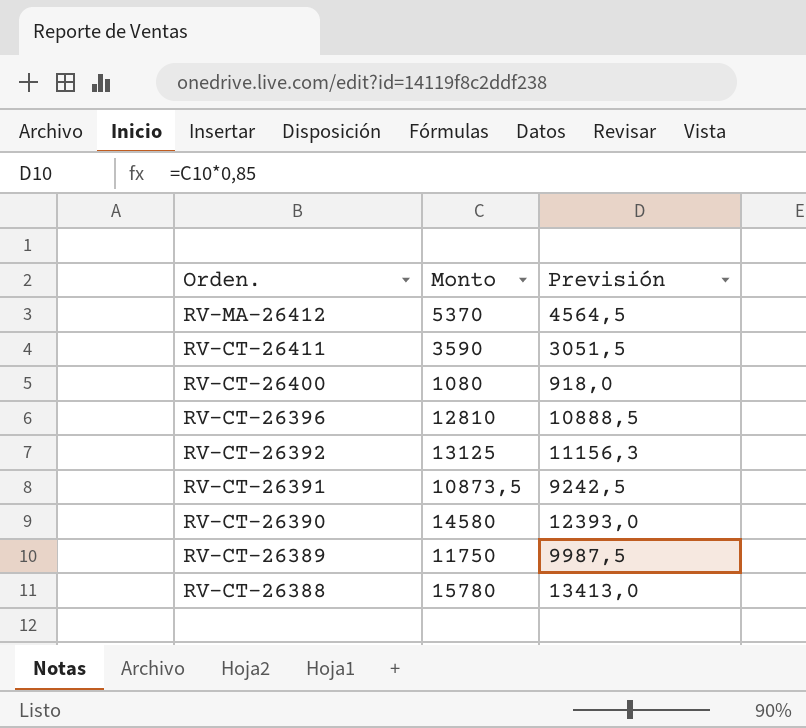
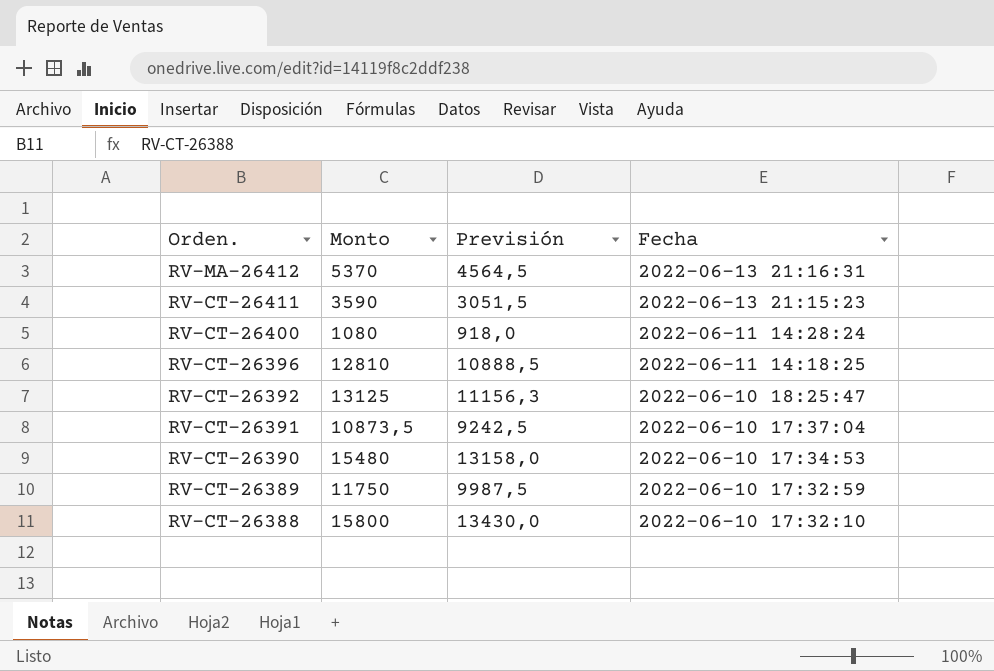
column Fecha | position: none -> 4
RV-CT-26390 | Monto: 14580 -> 15480
RV-CT-26390 | Previsión: 12393,0 -> 13158,0
RV-CT-26388 | Monto: 15780 -> 15800
RV-CT-26388 | Previsión: 13413,0 -> 13430,0

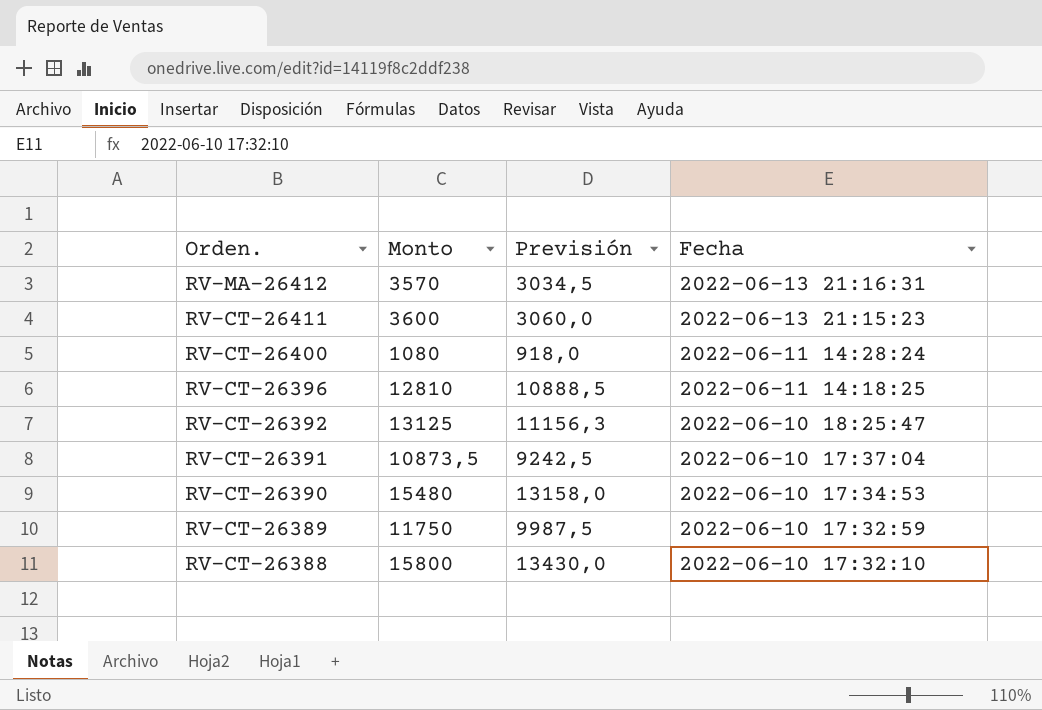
RV-MA-26412 | Monto: 5370 -> 3570
RV-MA-26412 | Previsión: 4564,5 -> 3034,5
RV-CT-26411 | Monto: 3590 -> 3600
RV-CT-26411 | Previsión: 3051,5 -> 3060,0

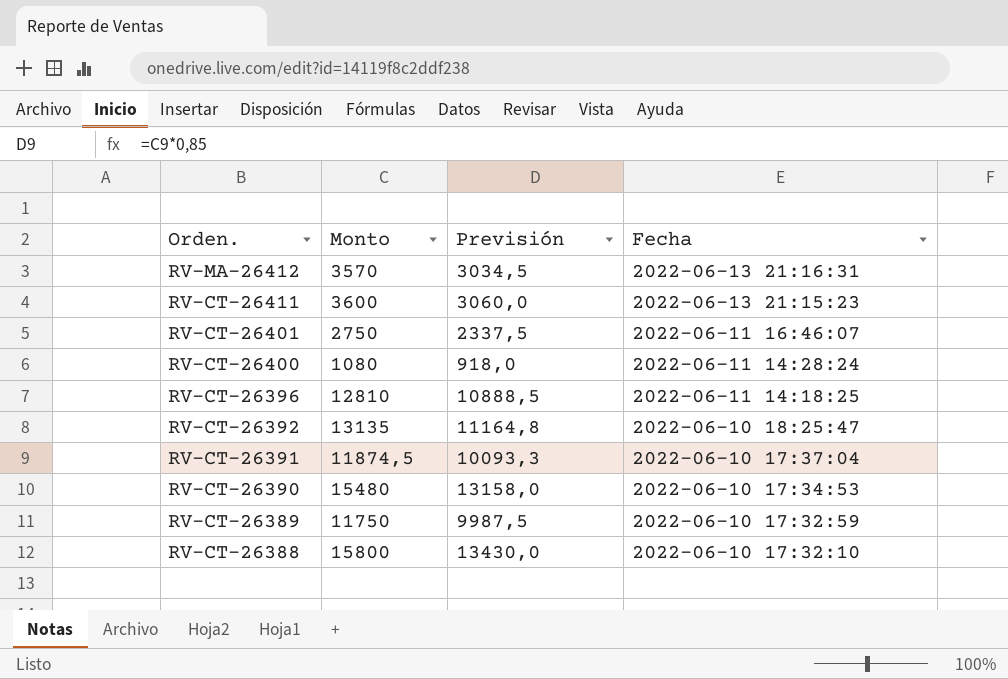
row RV-CT-26401: none -> 2750 | 2337,5 | 2022-06-11 16:46:07
RV-CT-26392 | Monto: 13125 -> 13135
RV-CT-26392 | Previsión: 11156,3 -> 11164,8
RV-CT-26391 | Monto: 10873,5 -> 11874,5
RV-CT-26391 | Previsión: 9242,5 -> 10093,3

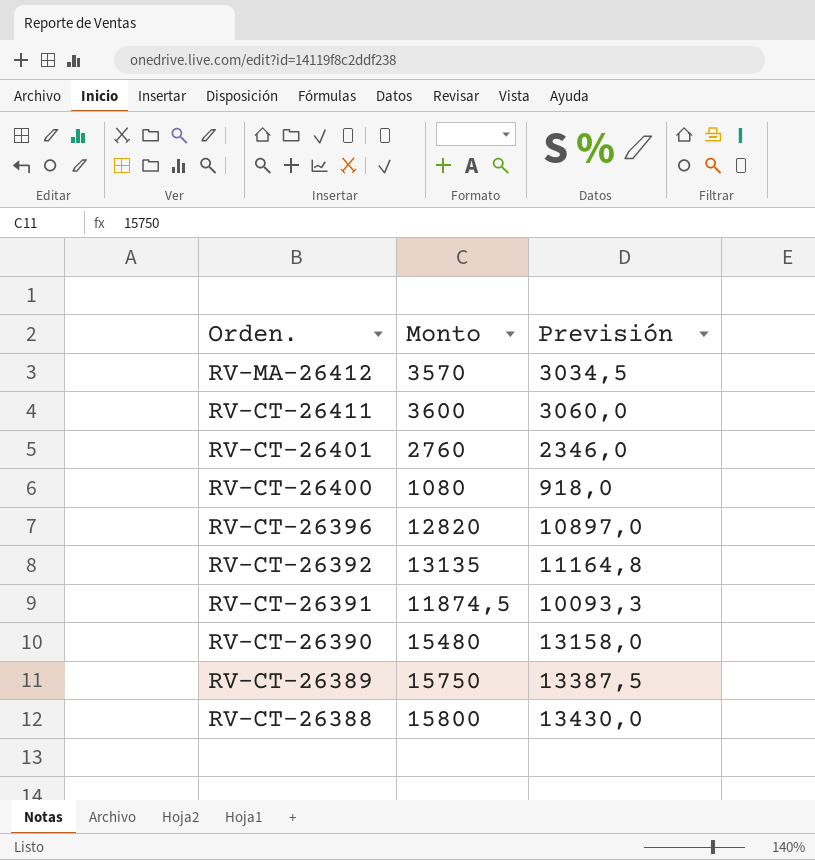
column Fecha | position: 4 -> none
RV-CT-26401 | Monto: 2750 -> 2760
RV-CT-26401 | Previsión: 2337,5 -> 2346,0
RV-CT-26396 | Monto: 12810 -> 12820
RV-CT-26396 | Previsión: 10888,5 -> 10897,0
RV-CT-26389 | Monto: 11750 -> 15750
RV-CT-26389 | Previsión: 9987,5 -> 13387,5

